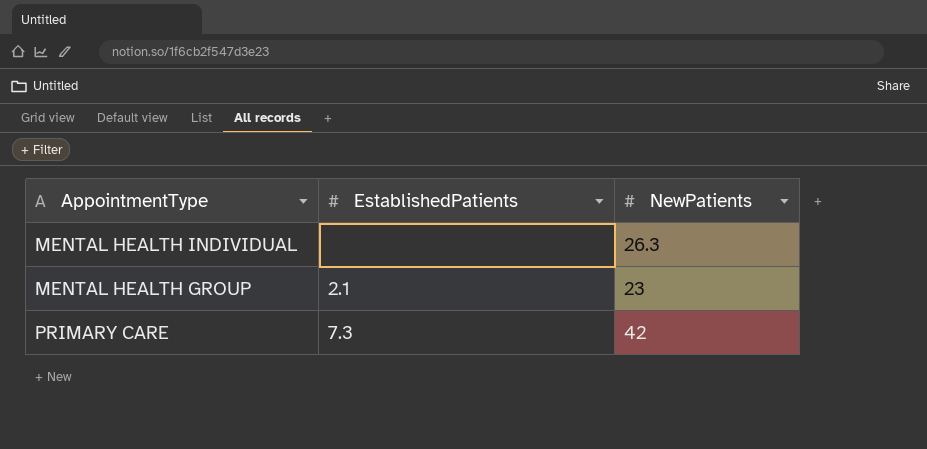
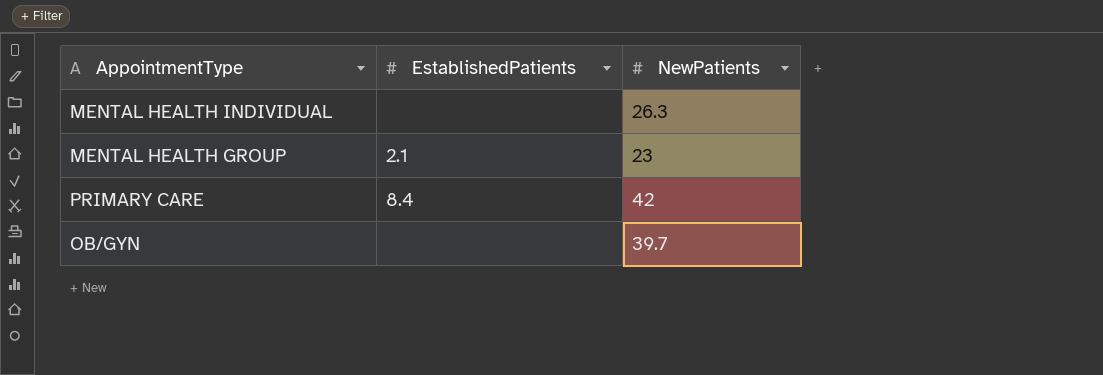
PRIMARY CARE | EstablishedPatients: 7.3 -> 8.4
row OB/GYN: none -> none | 39.7

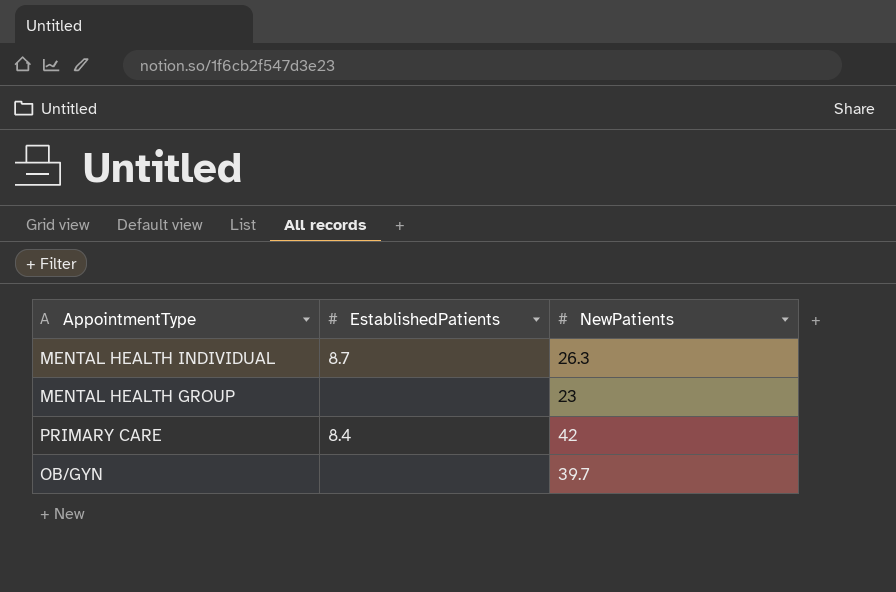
MENTAL HEALTH INDIVIDUAL | EstablishedPatients: none -> 8.7
MENTAL HEALTH GROUP | EstablishedPatients: 2.1 -> none

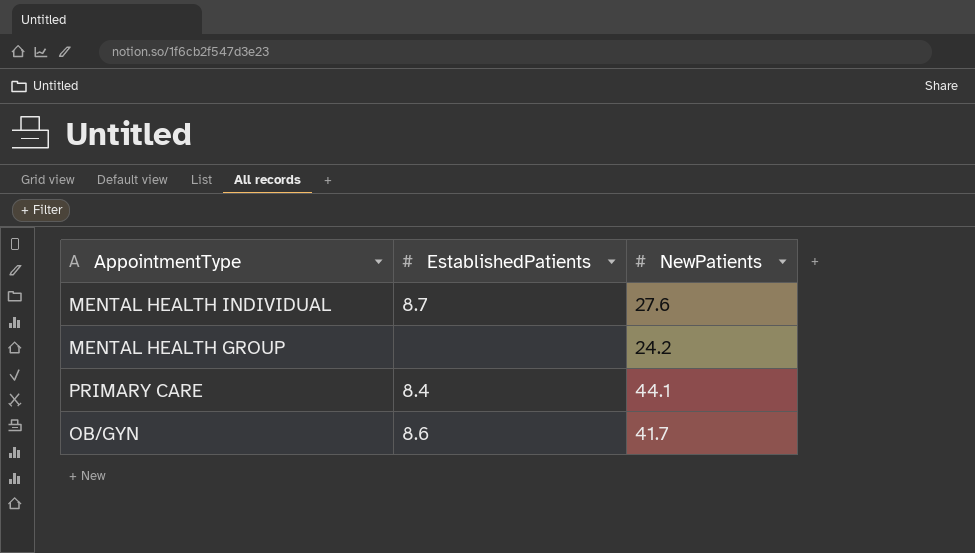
MENTAL HEALTH INDIVIDUAL | NewPatients: 26.3 -> 27.6
MENTAL HEALTH GROUP | NewPatients: 23 -> 24.2
PRIMARY CARE | NewPatients: 42 -> 44.1
OB/GYN | EstablishedPatients: none -> 8.6
OB/GYN | NewPatients: 39.7 -> 41.7

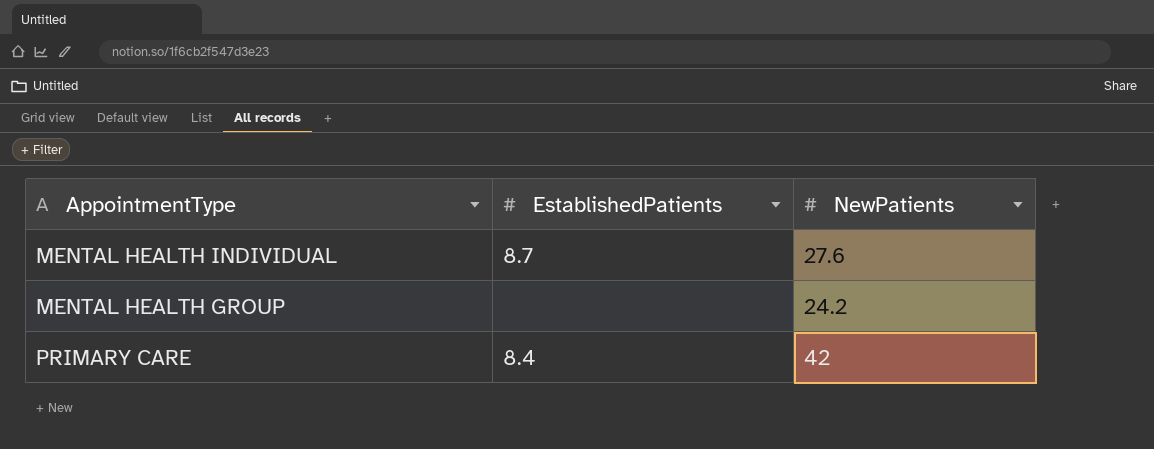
row OB/GYN: 8.6 | 41.7 -> none
PRIMARY CARE | NewPatients: 44.1 -> 42

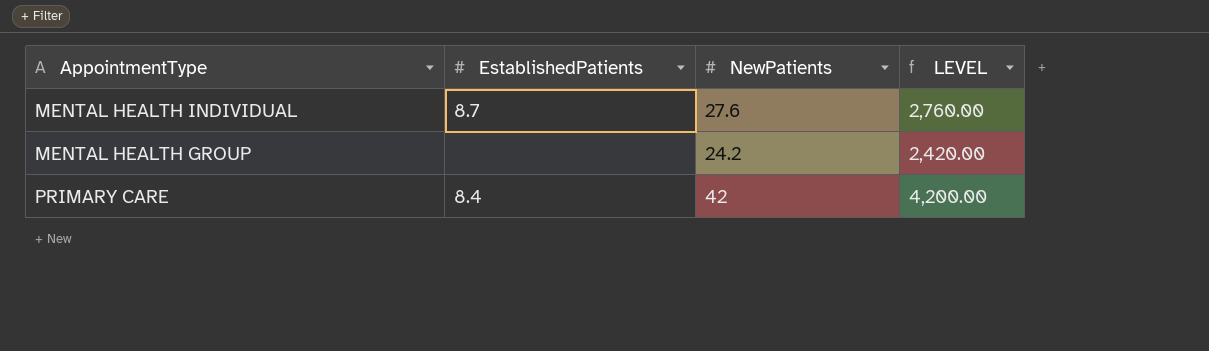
column LEVEL | formula: none -> [NewPatients] * 100

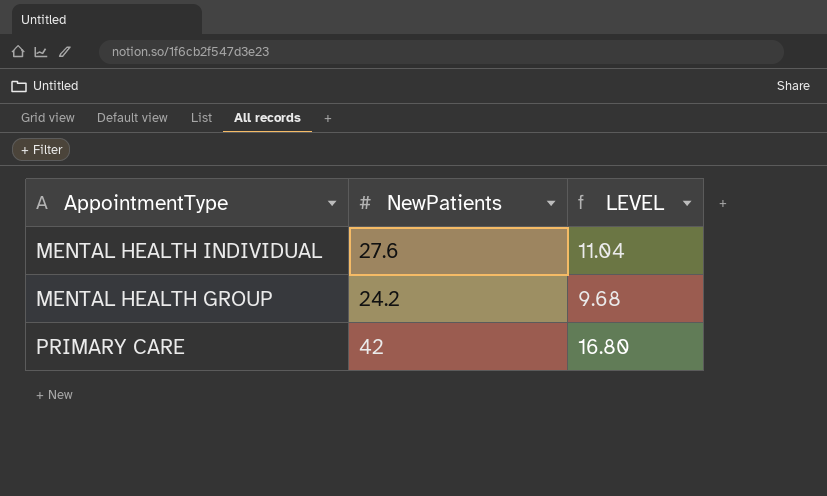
column EstablishedPatients | position: 2 -> none
column LEVEL | formula: [NewPatients] * 100 -> [NewPatients] * 0.4

